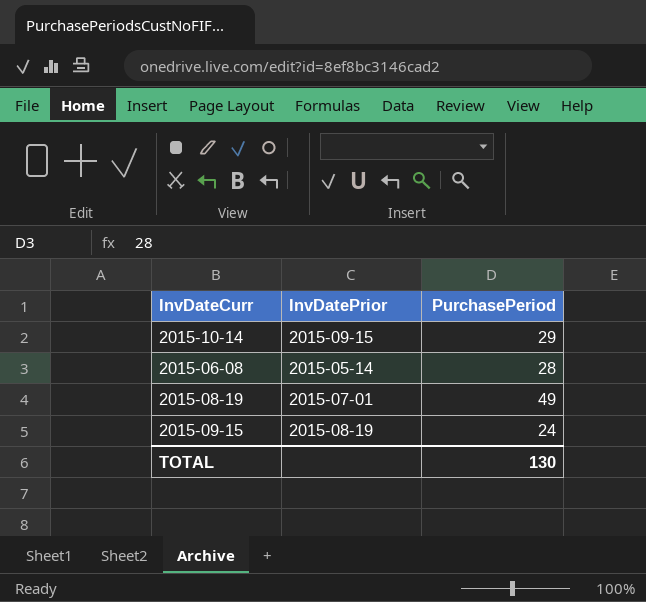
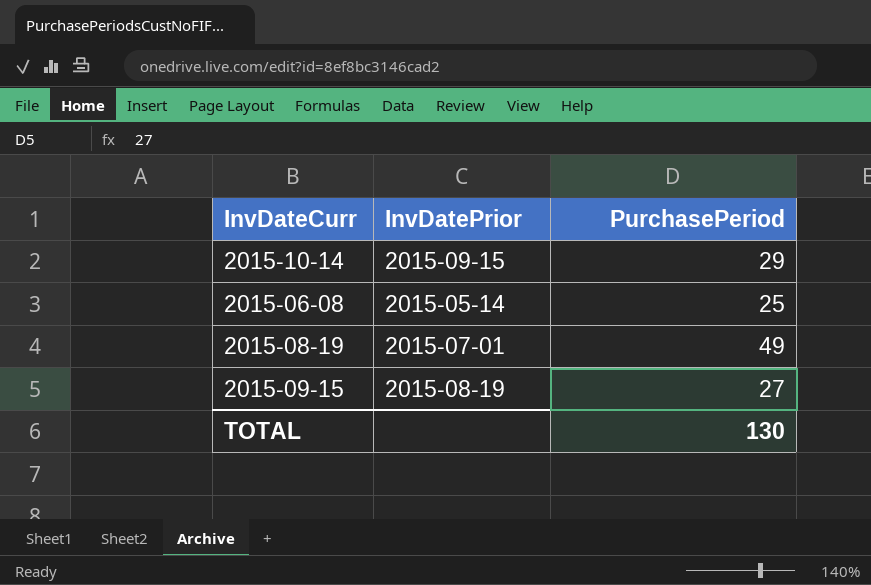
2015-06-08 | PurchasePeriod: 28 -> 25
2015-09-15 | PurchasePeriod: 24 -> 27

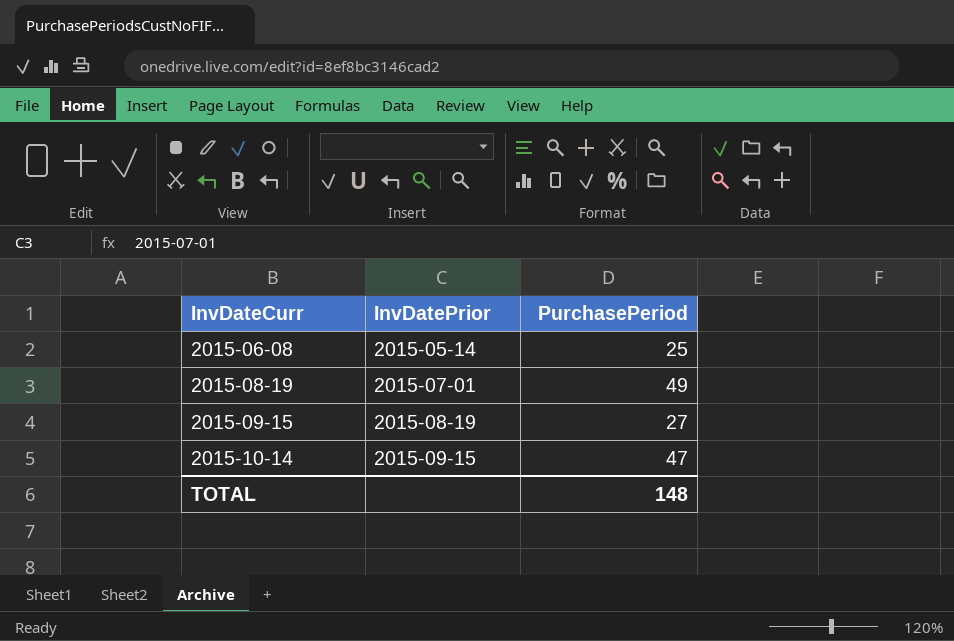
row order: none -> InvDateCurr ascending
2015-10-14 | PurchasePeriod: 29 -> 47
TOTAL | PurchasePeriod: 130 -> 148

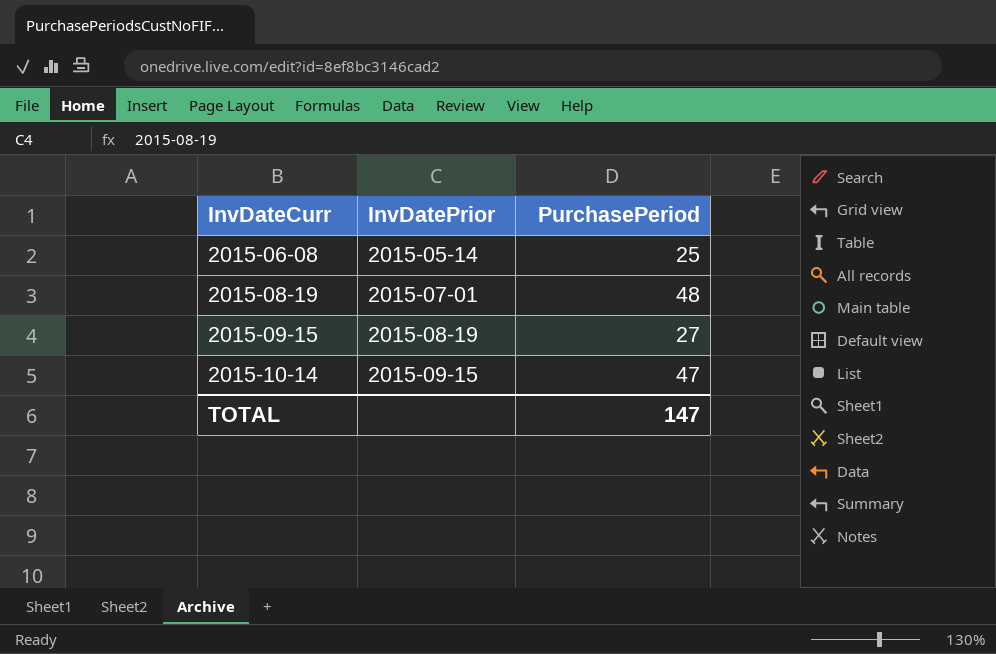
2015-08-19 | PurchasePeriod: 49 -> 48
TOTAL | PurchasePeriod: 148 -> 147

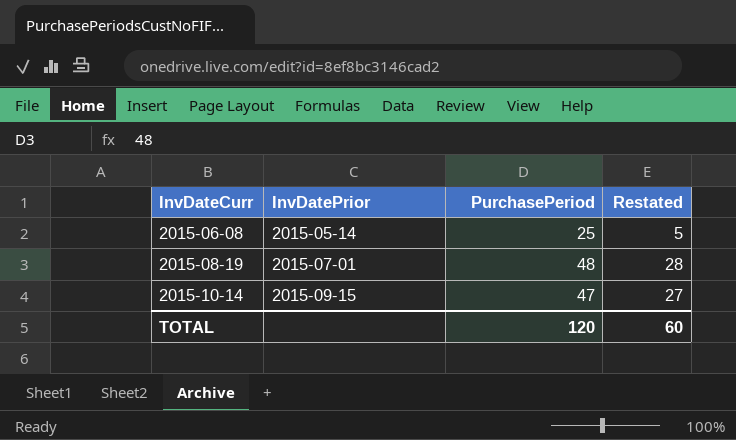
column Restated | formula: none -> [PurchasePeriod] - 20
row 2015-09-15: 2015-08-19 | 27 -> none
TOTAL | PurchasePeriod: 147 -> 120

